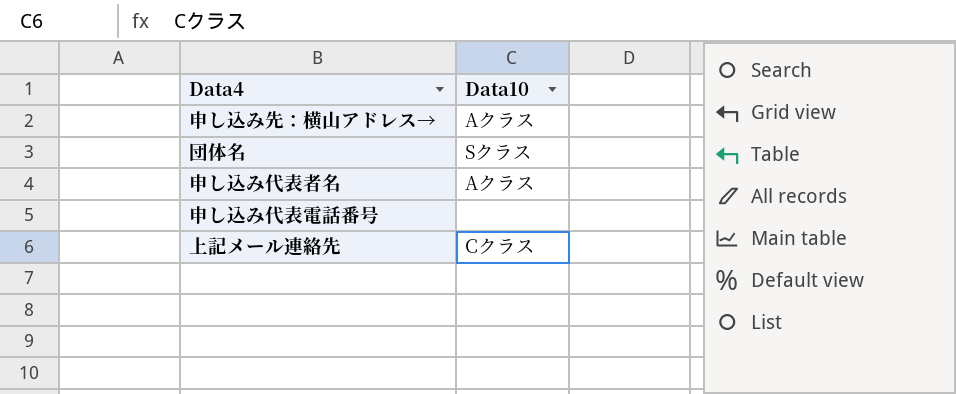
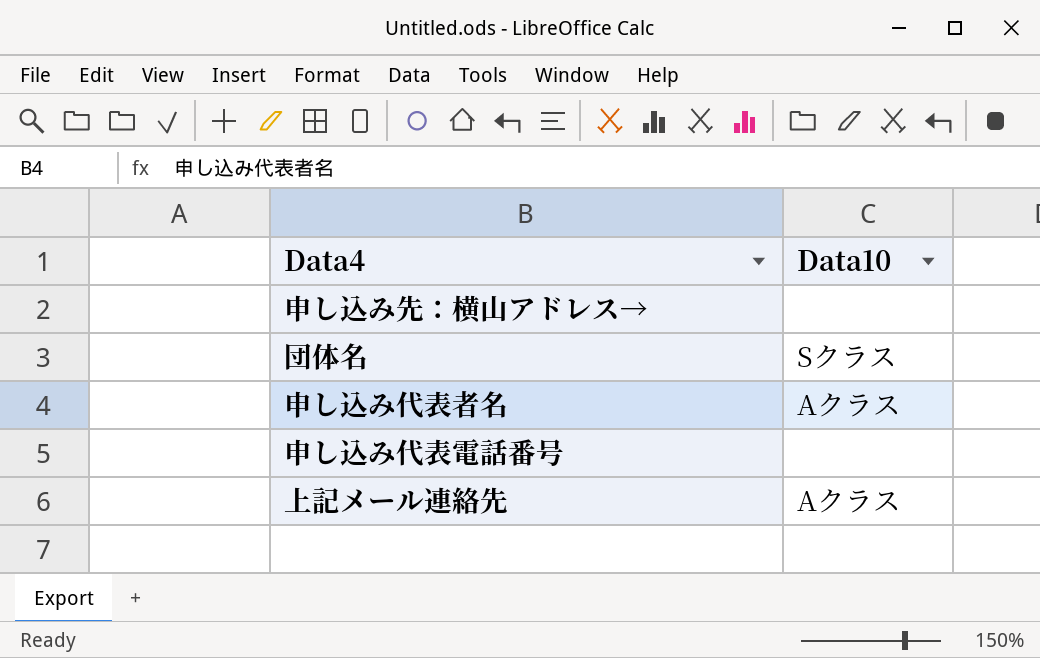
申し込み先：横山アドレス→ | Data10: Aクラス -> none
上記メール連絡先 | Data10: Cクラス -> Aクラス

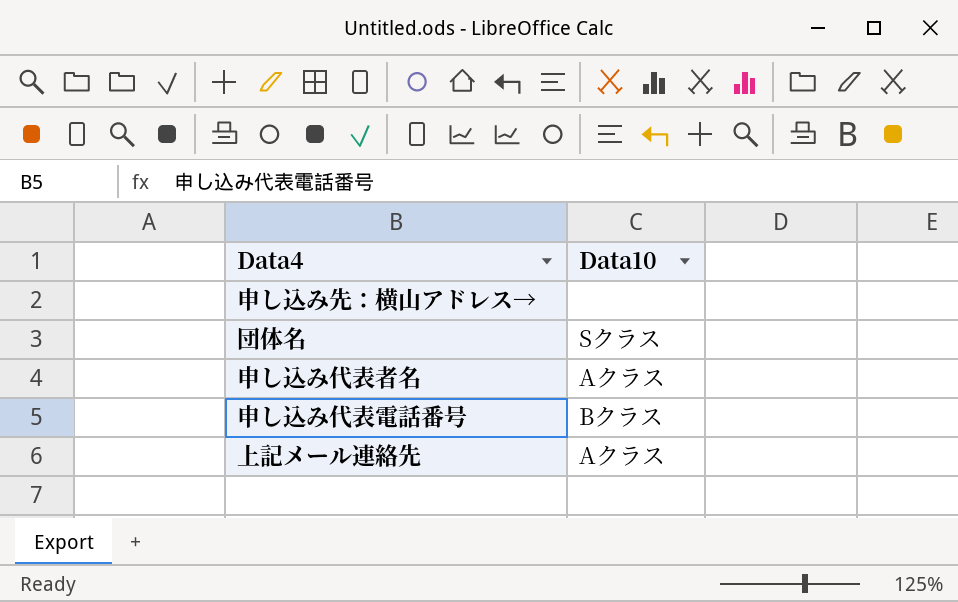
申し込み代表電話番号 | Data10: none -> Bクラス

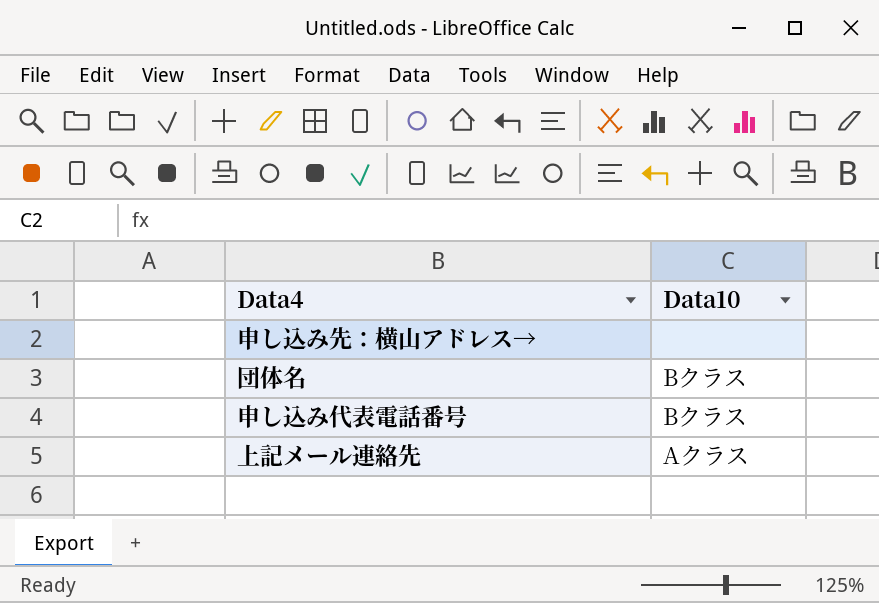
row 申し込み代表者名: Aクラス -> none
団体名 | Data10: Sクラス -> Bクラス

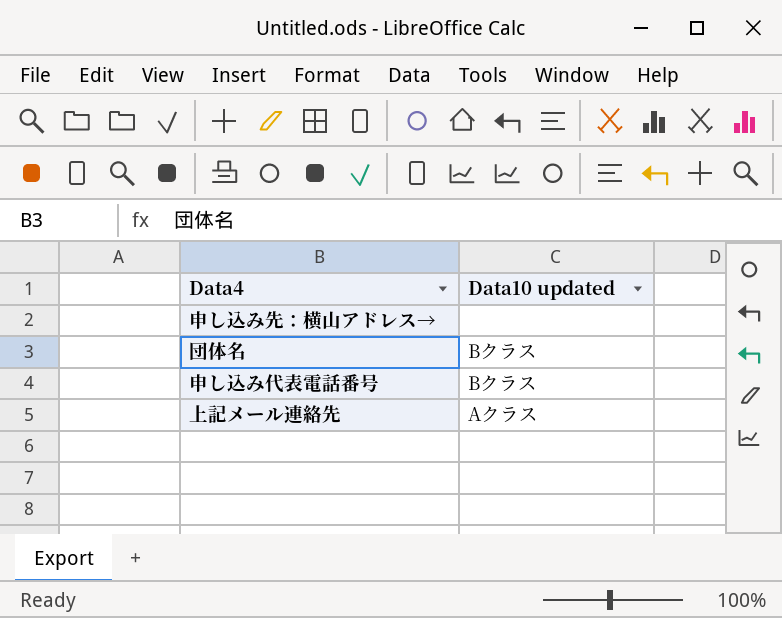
column name: Data10 -> Data10 updated

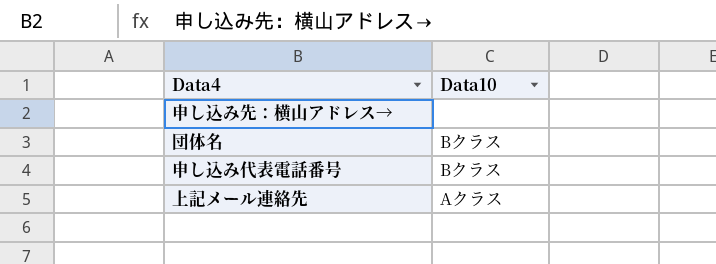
column name: Data10 updated -> Data10

